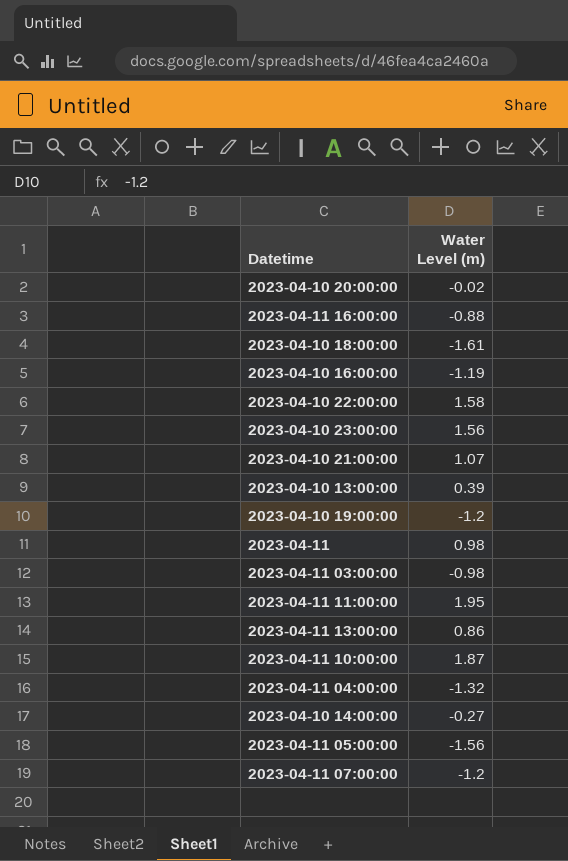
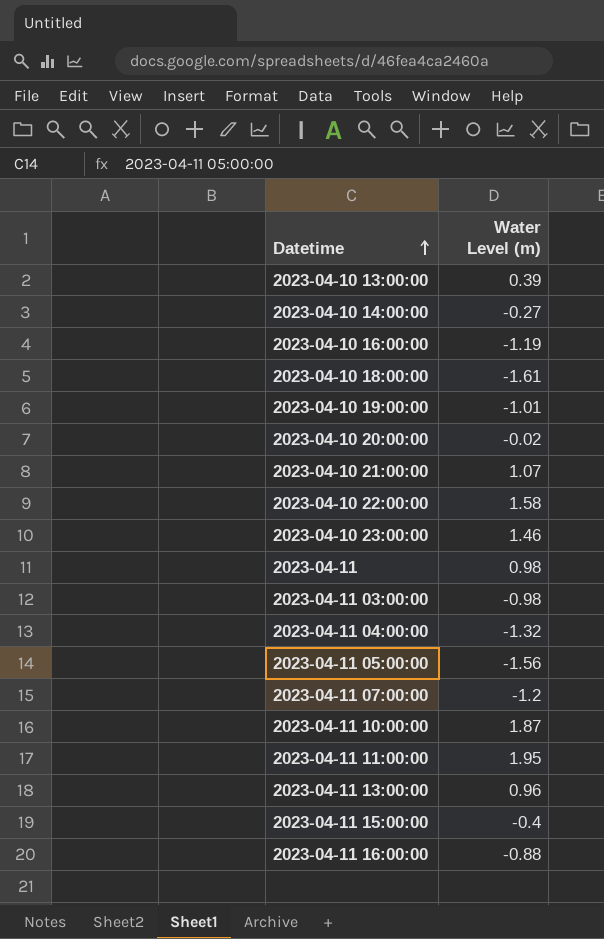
row order: none -> Datetime ascending
2023-04-10 19:00:00 | Water Level (m): -1.2 -> -1.01
2023-04-10 23:00:00 | Water Level (m): 1.56 -> 1.46
2023-04-11 13:00:00 | Water Level (m): 0.86 -> 0.96
row 2023-04-11 15:00:00: none -> -0.4

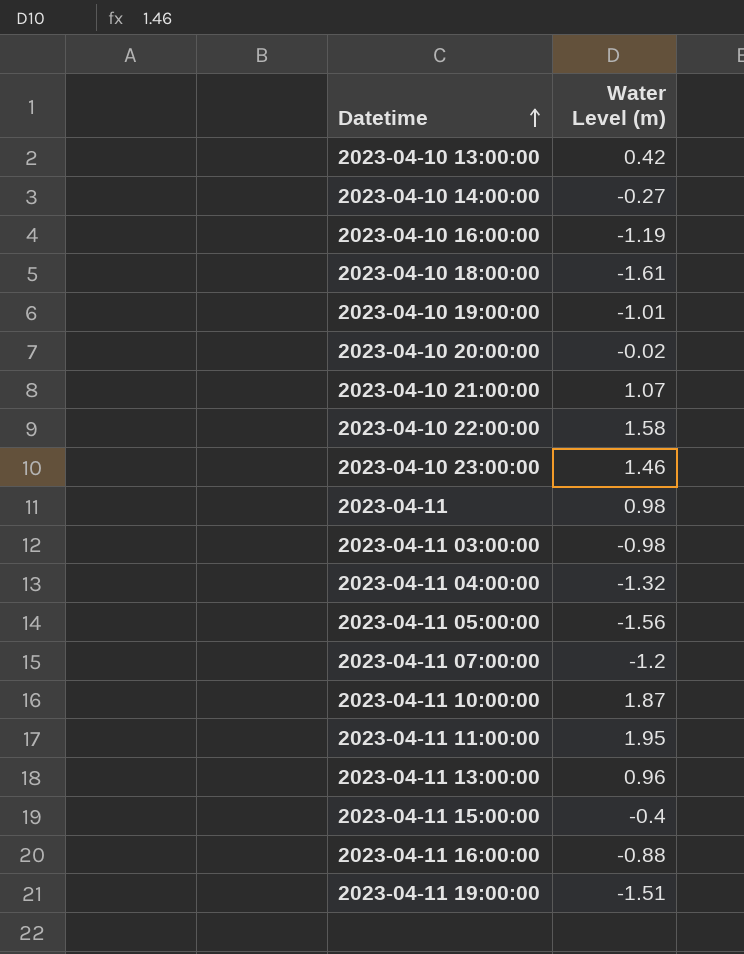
2023-04-10 13:00:00 | Water Level (m): 0.39 -> 0.42
row 2023-04-11 19:00:00: none -> -1.51

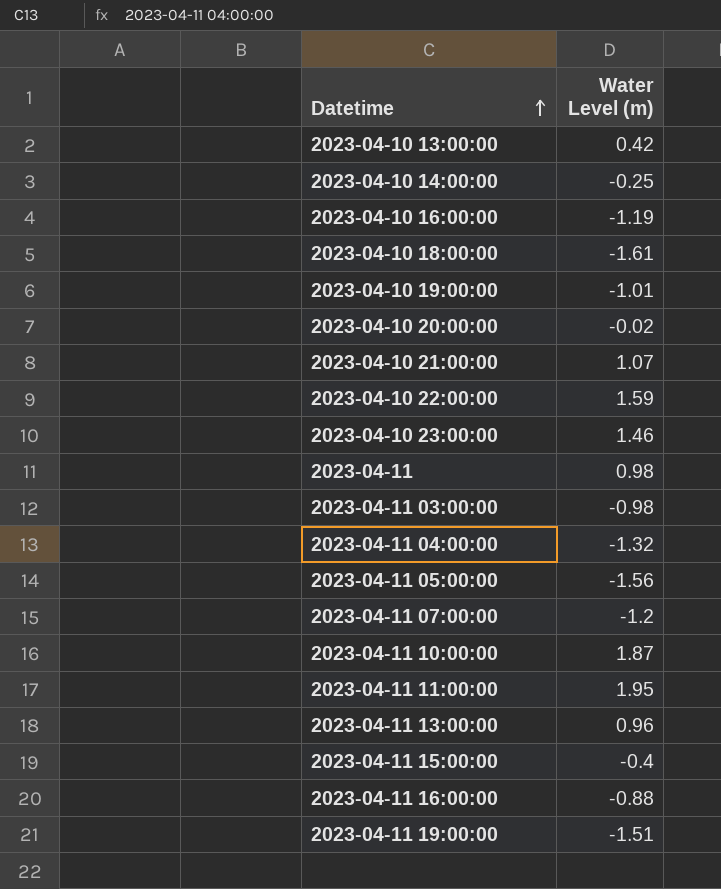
2023-04-10 14:00:00 | Water Level (m): -0.27 -> -0.25
2023-04-10 22:00:00 | Water Level (m): 1.58 -> 1.59

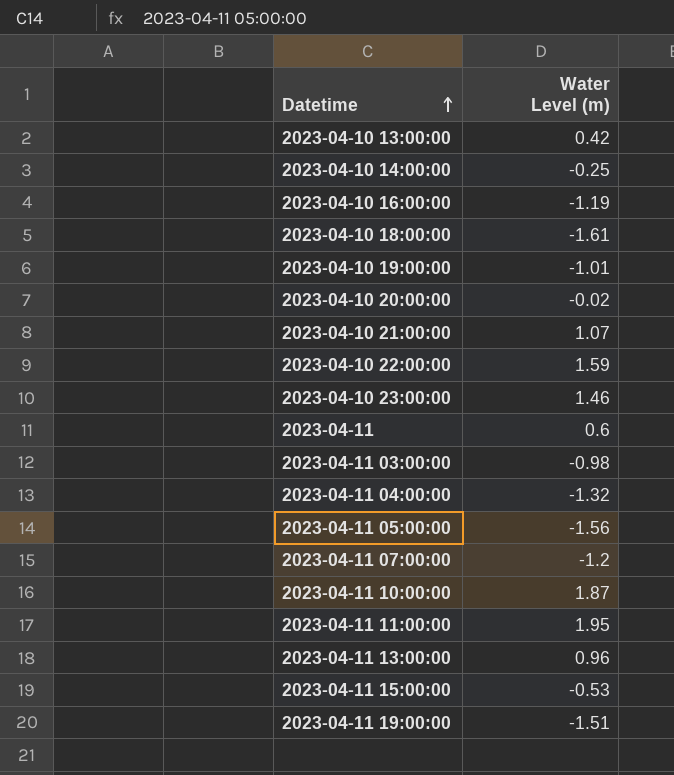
row 2023-04-11 16:00:00: -0.88 -> none
2023-04-11 | Water Level (m): 0.98 -> 0.6
2023-04-11 15:00:00 | Water Level (m): -0.4 -> -0.53

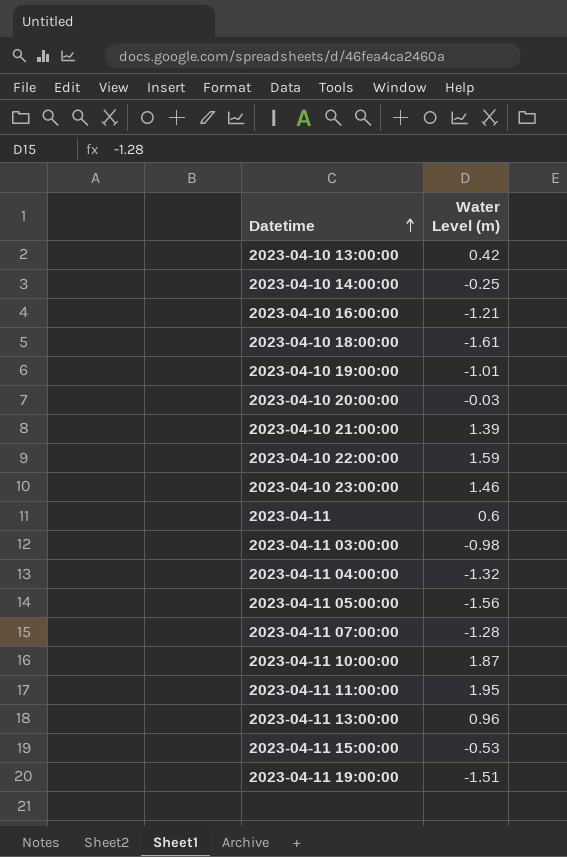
2023-04-10 16:00:00 | Water Level (m): -1.19 -> -1.21
2023-04-10 20:00:00 | Water Level (m): -0.02 -> -0.03
2023-04-10 21:00:00 | Water Level (m): 1.07 -> 1.39
2023-04-11 07:00:00 | Water Level (m): -1.2 -> -1.28

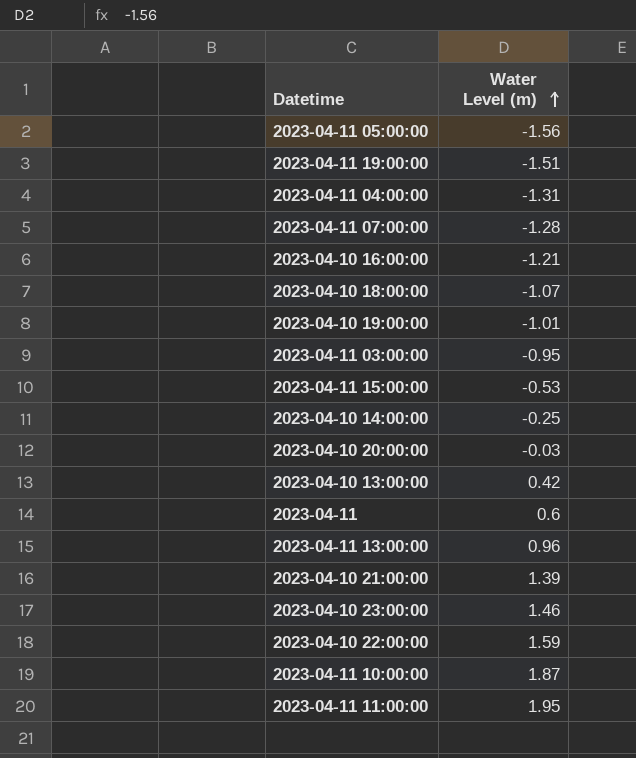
row order: Datetime ascending -> Water Level (m) ascending
2023-04-11 04:00:00 | Water Level (m): -1.32 -> -1.31
2023-04-10 18:00:00 | Water Level (m): -1.61 -> -1.07
2023-04-11 03:00:00 | Water Level (m): -0.98 -> -0.95

